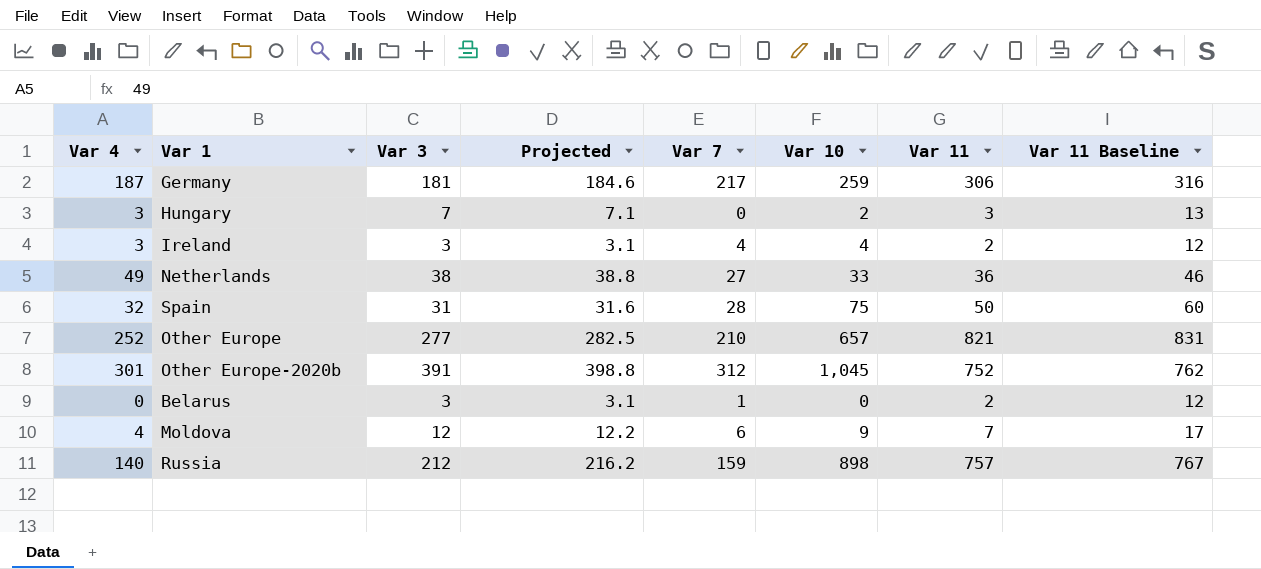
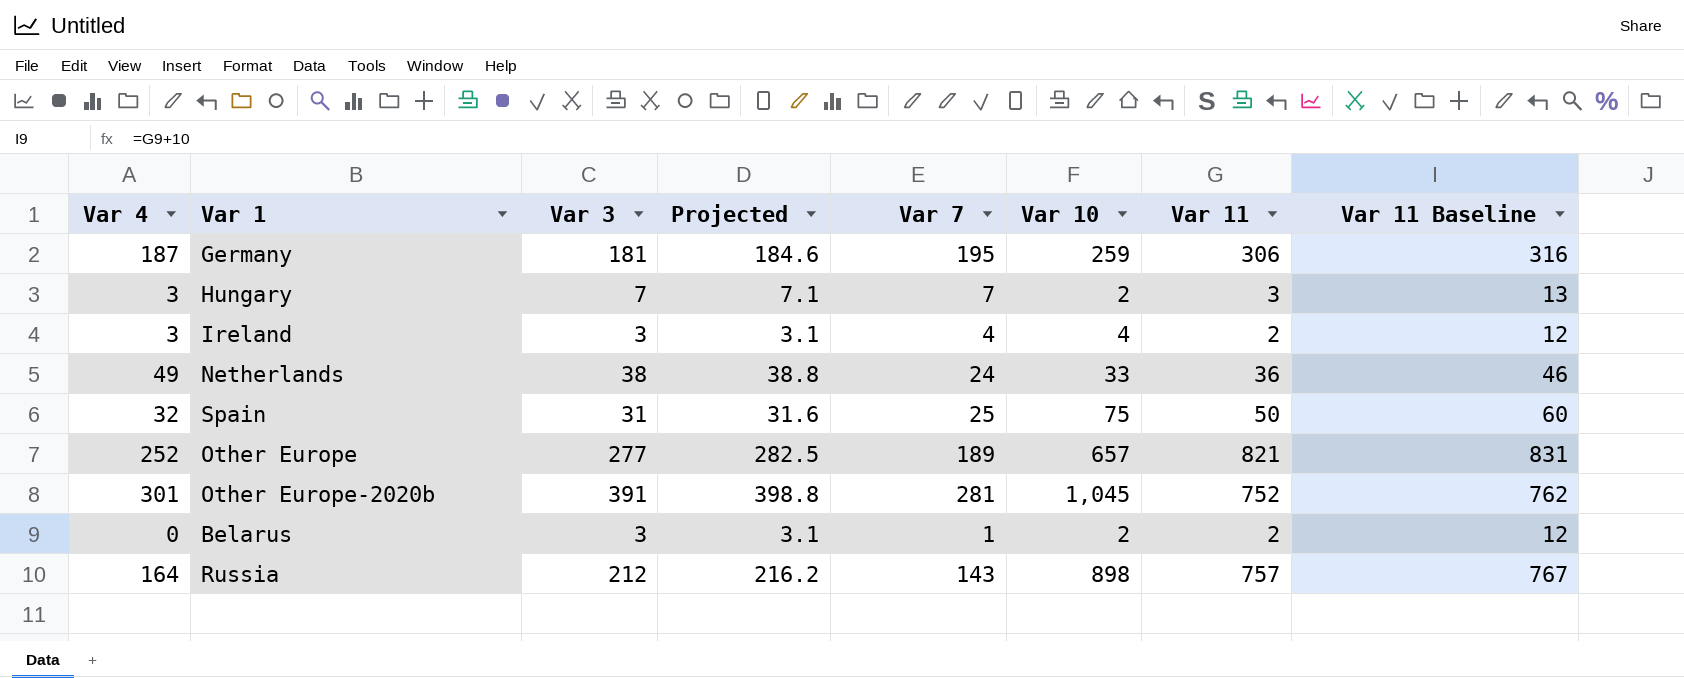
row Moldova: 4 | 12 | 12.2 | 6 | 9 | 7 | 17 -> none
Germany | Var 7: 217 -> 195
Hungary | Var 7: 0 -> 7
Netherlands | Var 7: 27 -> 24
Spain | Var 7: 28 -> 25
Other Europe | Var 7: 210 -> 189
Other Europe-2020b | Var 7: 312 -> 281
Belarus | Var 10: 0 -> 2
Russia | Var 4: 140 -> 164
Russia | Var 7: 159 -> 143

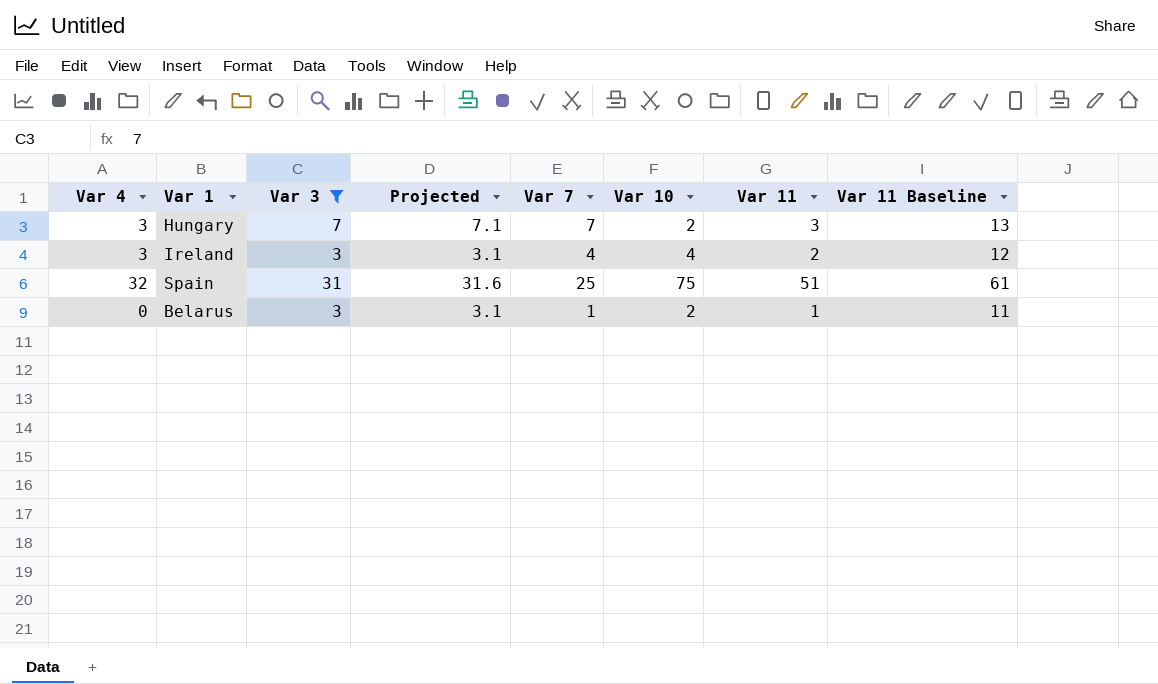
filter: none -> Var 3 <= 31
Spain | Var 11: 50 -> 51
Spain | Var 11 Baseline: 60 -> 61
Belarus | Var 11: 2 -> 1
Belarus | Var 11 Baseline: 12 -> 11

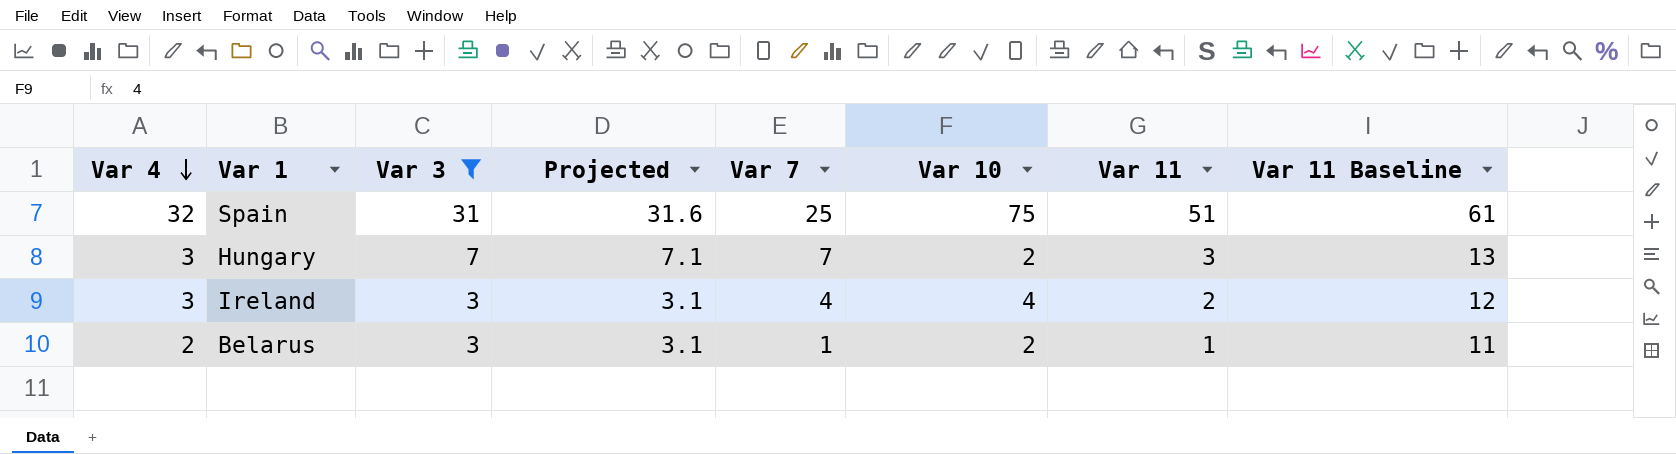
row order: none -> Var 4 descending
Belarus | Var 4: 0 -> 2

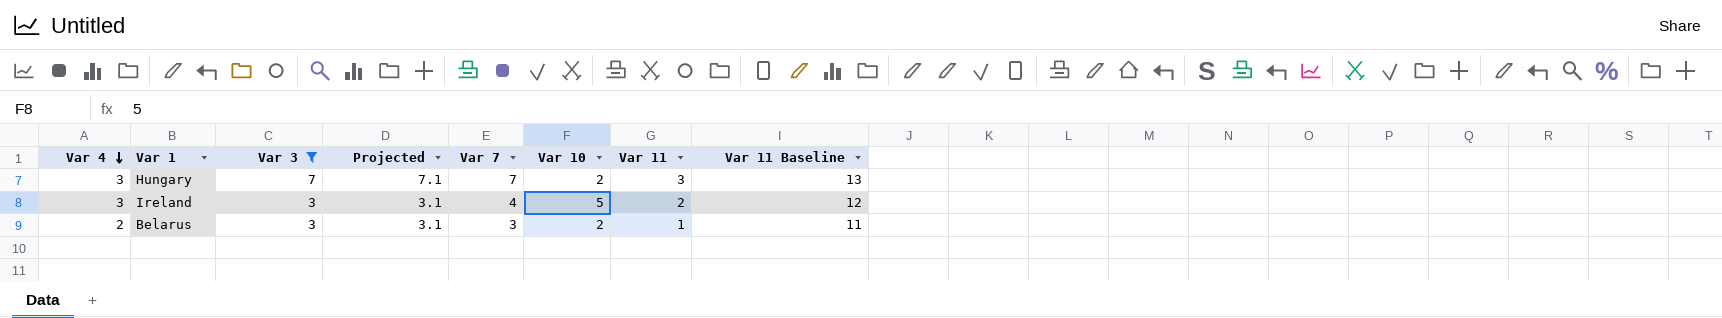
row Spain: 32 | 31 | 31.6 | 25 | 75 | 51 | 61 -> none
Ireland | Var 10: 4 -> 5
Belarus | Var 7: 1 -> 3

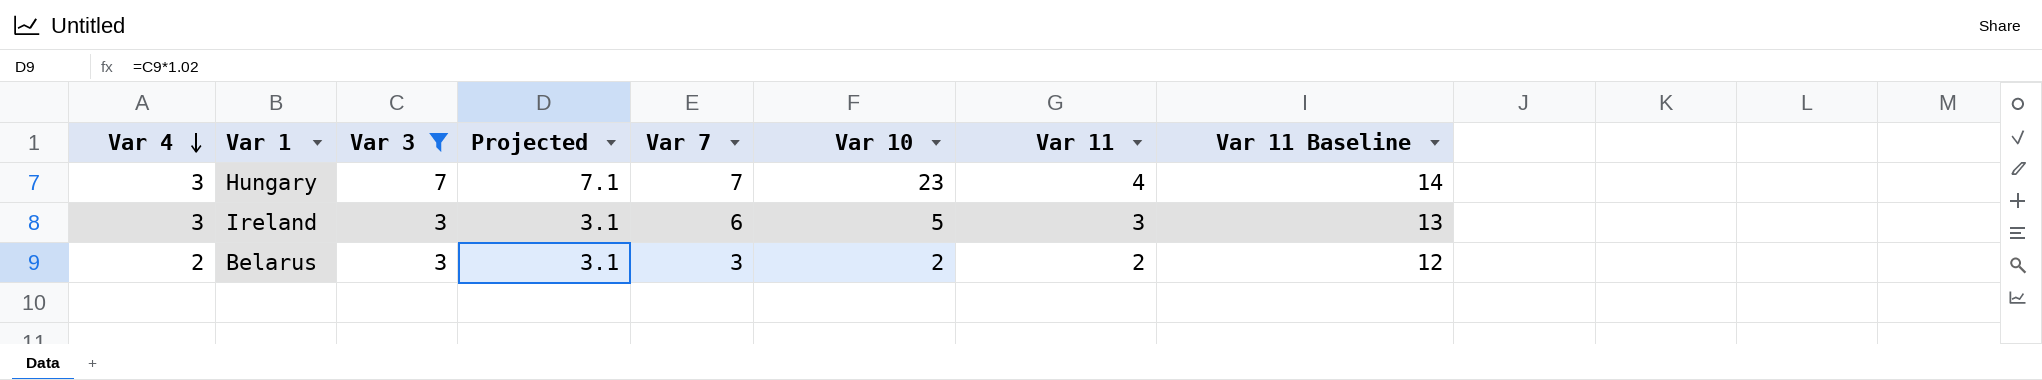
Hungary | Var 10: 2 -> 23
Hungary | Var 11: 3 -> 4
Hungary | Var 11 Baseline: 13 -> 14
Ireland | Var 7: 4 -> 6
Ireland | Var 11: 2 -> 3
Ireland | Var 11 Baseline: 12 -> 13
Belarus | Var 11: 1 -> 2
Belarus | Var 11 Baseline: 11 -> 12

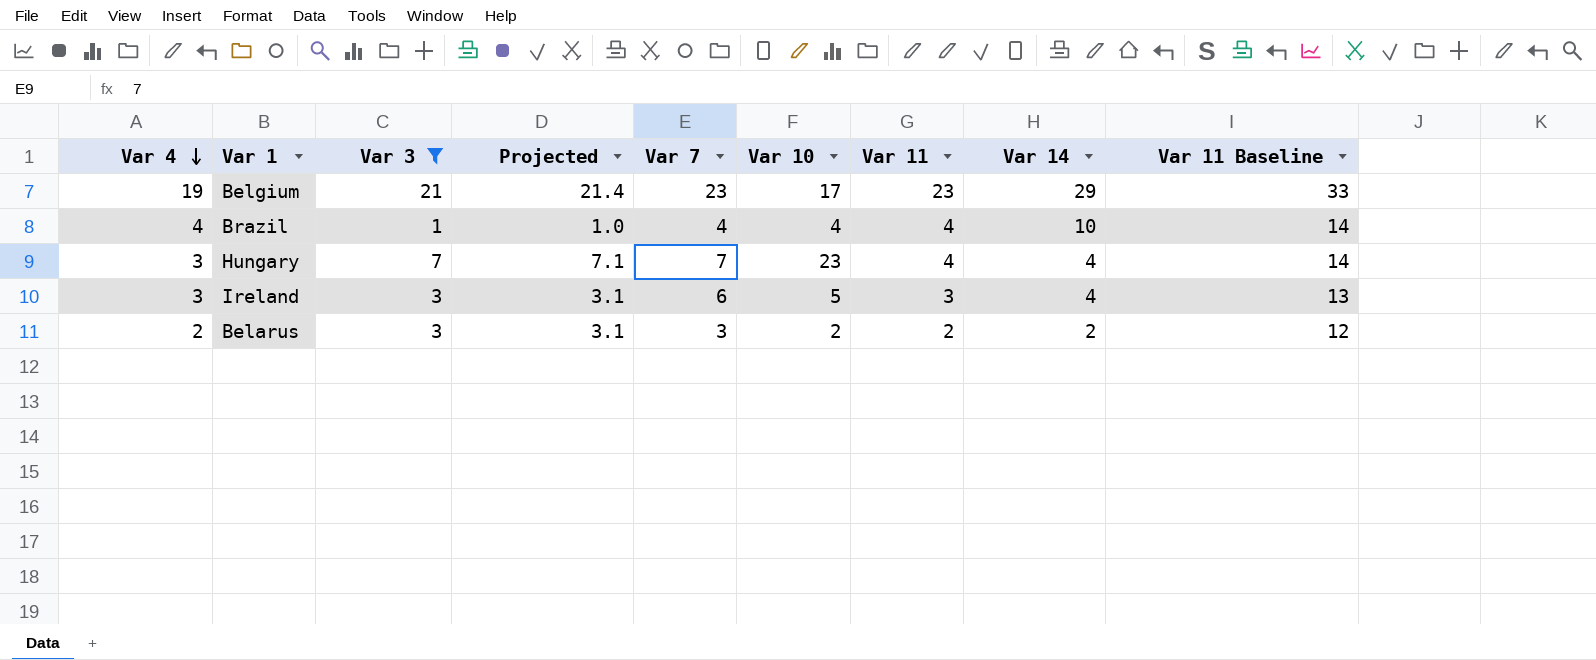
column Var 14 | position: none -> 8
row Belgium: none -> 19 | 21 | 21.4 | 23 | 17 | 23 | 29 | 33
row Brazil: none -> 4 | 1 | 1.0 | 4 | 4 | 4 | 10 | 14

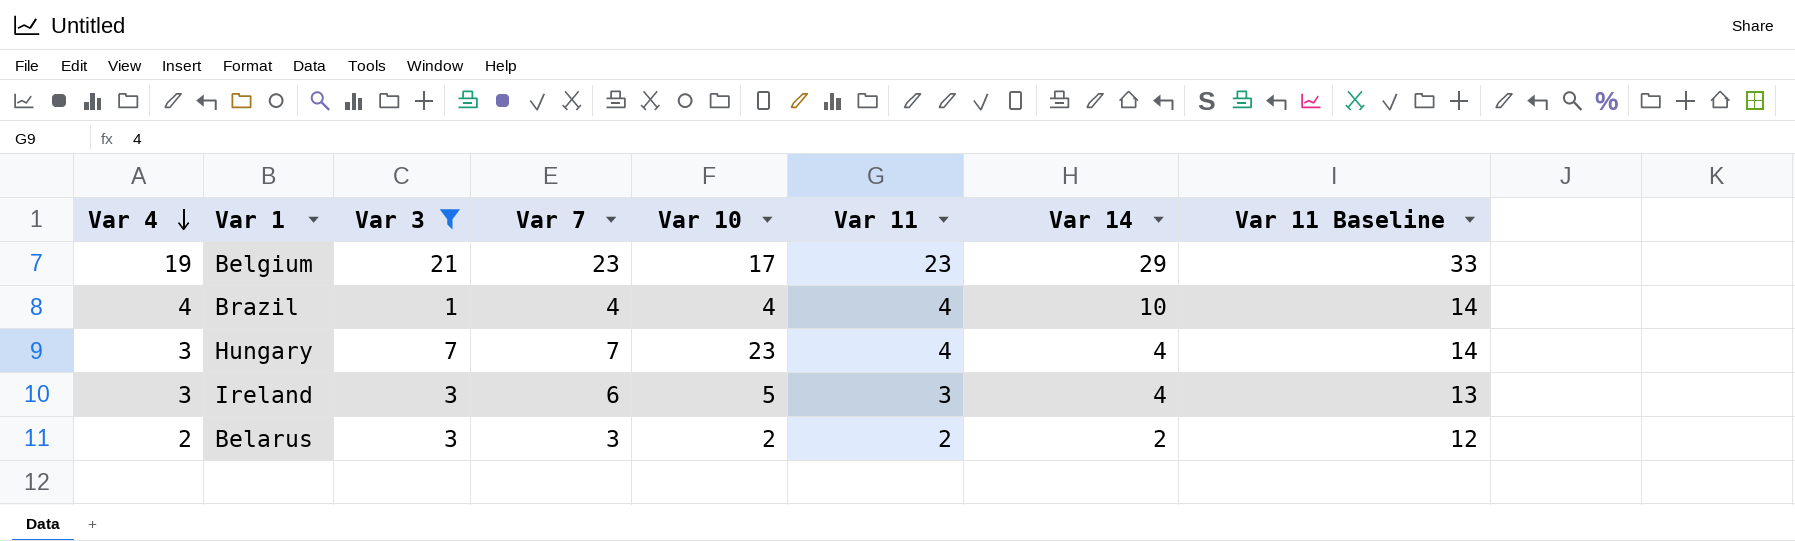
column Projected | formula: [Var 3] * 1.02 -> none

